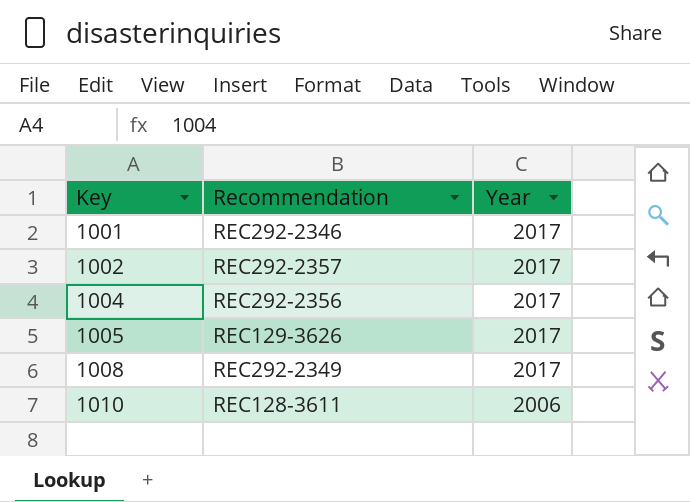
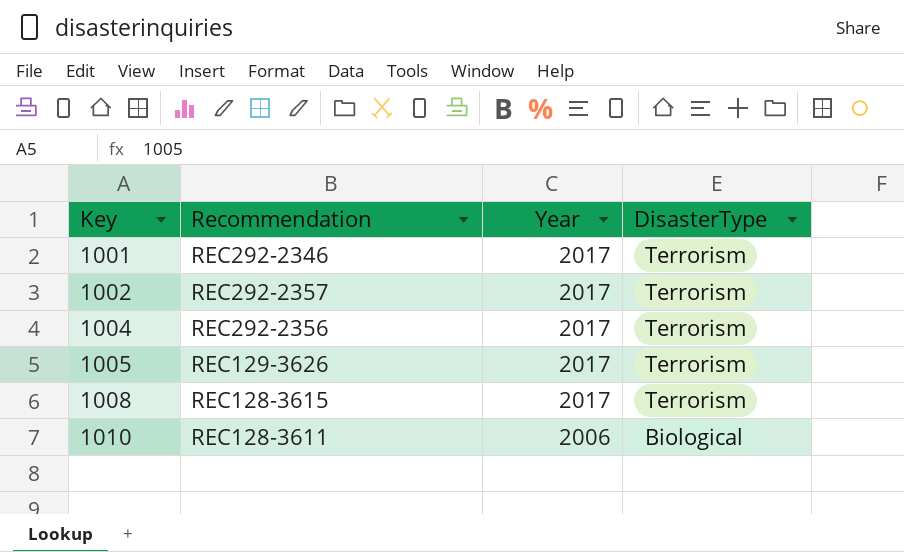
column DisasterType | position: none -> 4
1008 | Recommendation: REC292-2349 -> REC128-3615

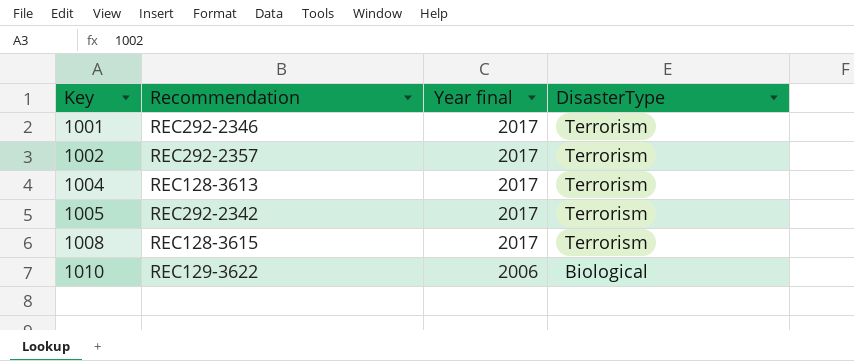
column name: Year -> Year final
1004 | Recommendation: REC292-2356 -> REC128-3613
1005 | Recommendation: REC129-3626 -> REC292-2342
1010 | Recommendation: REC128-3611 -> REC129-3622

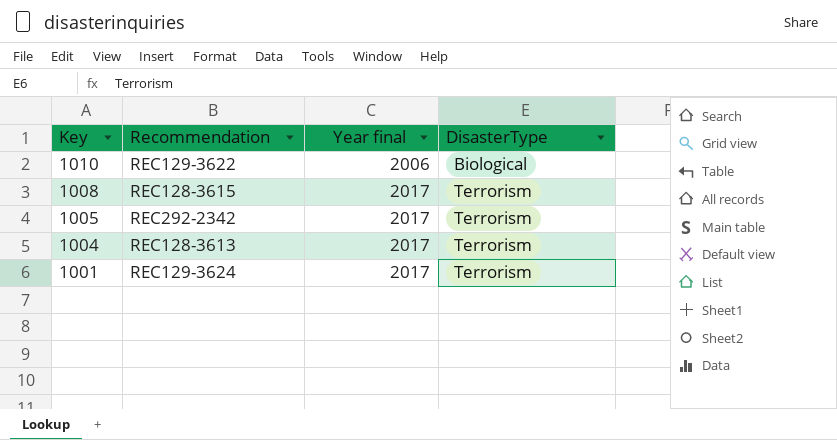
row order: Key ascending -> Key descending
row 1002: REC292-2357 | 2017 | Terrorism -> none
1001 | Recommendation: REC292-2346 -> REC129-3624

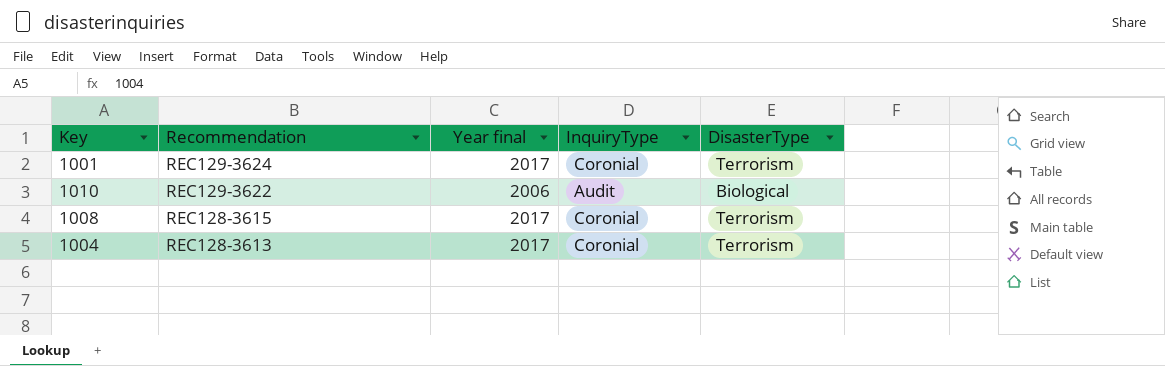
row order: Key descending -> Recommendation descending
column InquiryType | position: none -> 4
row 1005: REC292-2342 | 2017 | Terrorism -> none

